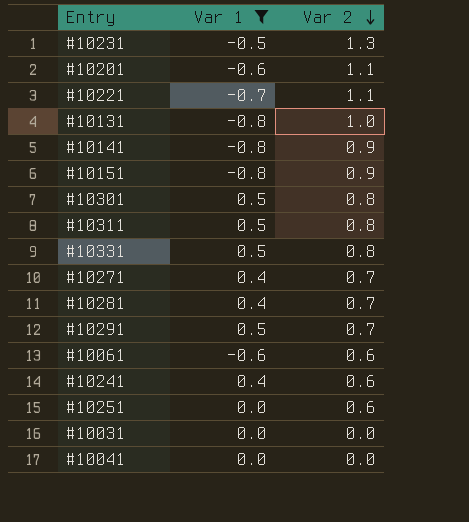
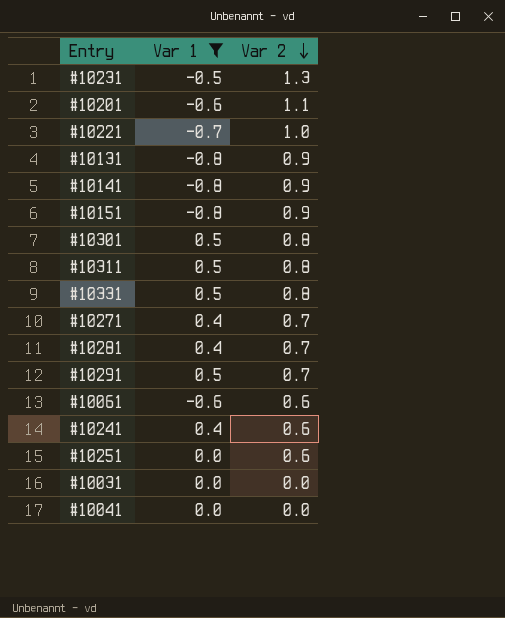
#10221 | Var 2: 1.1 -> 1.0
#10131 | Var 2: 1.0 -> 0.9

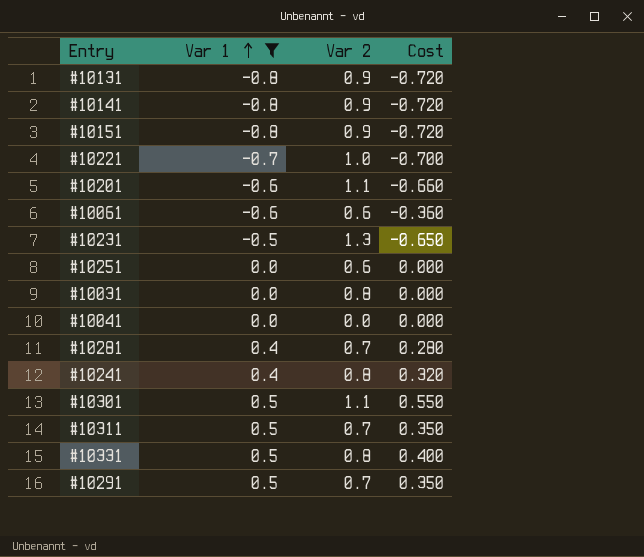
row order: Var 2 descending -> Var 1 ascending
column Cost | formula: none -> [Var 1] * [Var 2]
row #10271: 0.4 | 0.7 -> none
#10031 | Var 2: 0.0 -> 0.8
#10241 | Var 2: 0.6 -> 0.8
#10301 | Var 2: 0.8 -> 1.1
#10311 | Var 2: 0.8 -> 0.7

